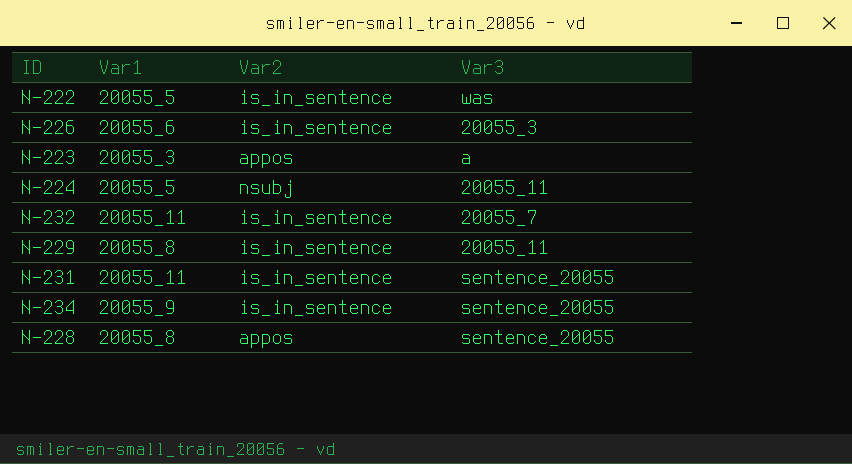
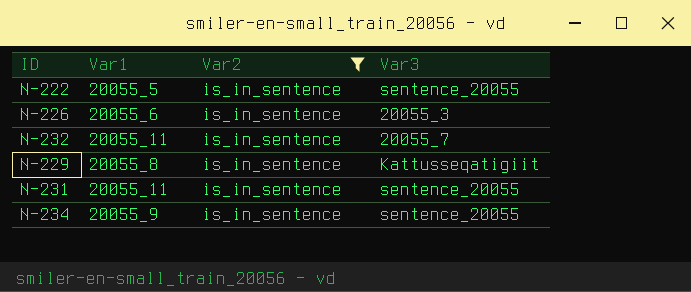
filter: none -> Var2 = is_in_sentence
N-222 | Var3: was -> sentence_20055
N-229 | Var3: 20055_11 -> Kattusseqatigiit

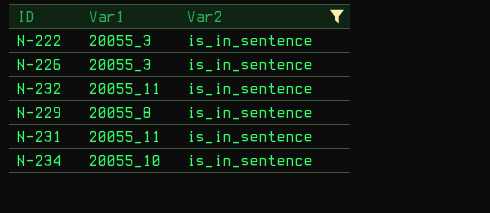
column Var3 | position: 4 -> none
N-222 | Var1: 20055_5 -> 20055_3
N-226 | Var1: 20055_6 -> 20055_3
N-234 | Var1: 20055_9 -> 20055_10

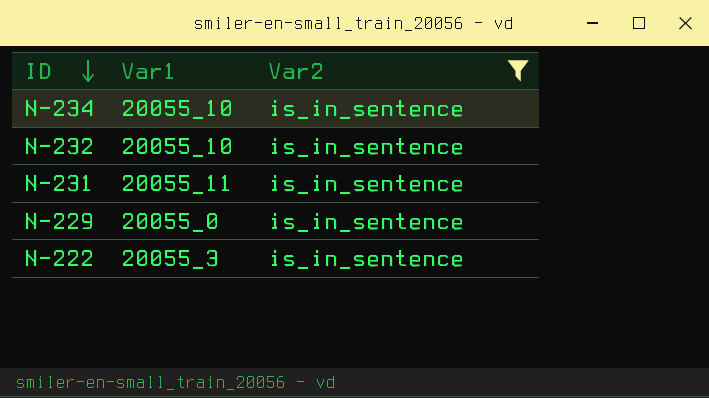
row order: none -> ID descending
row N-226: 20055_3 | is_in_sentence -> none
N-232 | Var1: 20055_11 -> 20055_10
N-229 | Var1: 20055_8 -> 20055_0

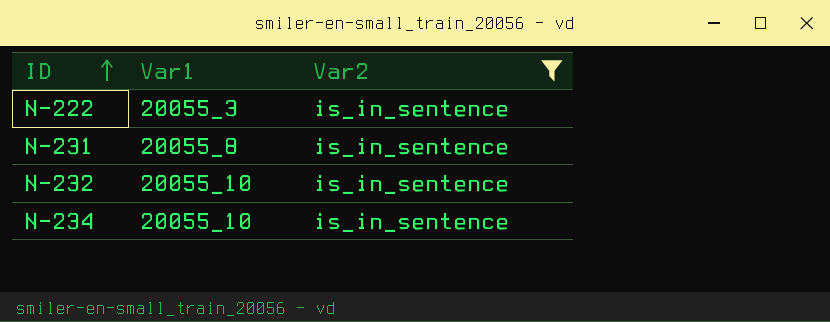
row order: ID descending -> ID ascending
row N-229: 20055_0 | is_in_sentence -> none
N-231 | Var1: 20055_11 -> 20055_8

